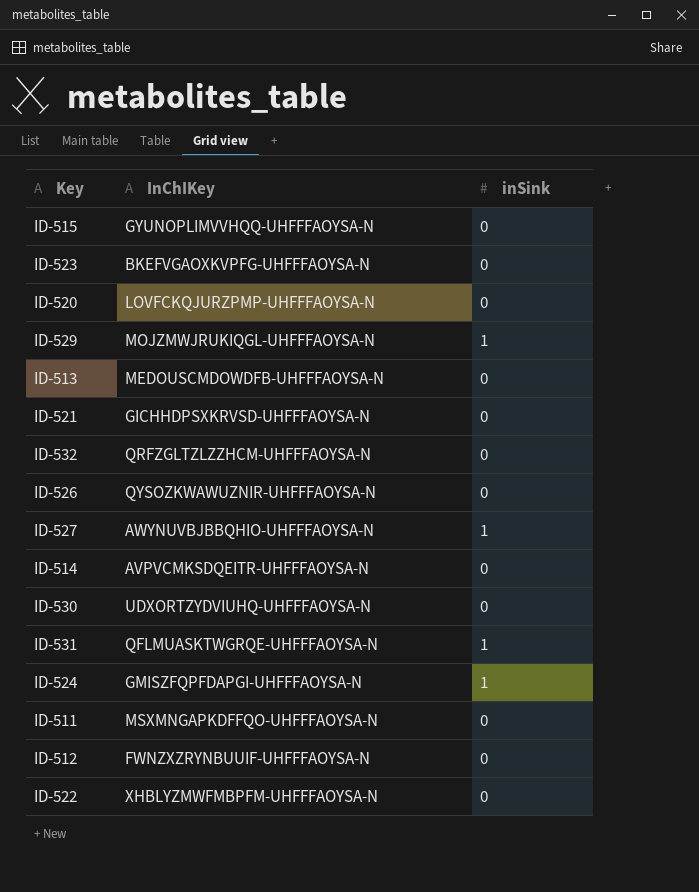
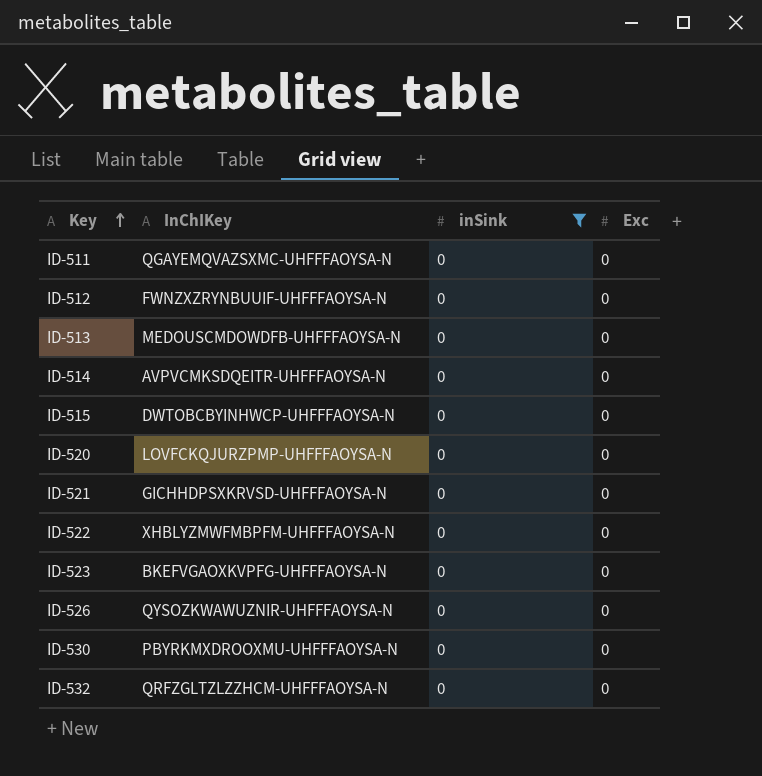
filter: none -> inSink = 0
row order: none -> Key ascending
column Exc | position: none -> 4
ID-511 | InChIKey: MSXMNGAPKDFFQO-UHFFFAOYSA-N -> QGAYEMQVAZSXMC-UHFFFAOYSA-N
ID-515 | InChIKey: GYUNOPLIMVVHQQ-UHFFFAOYSA-N -> DWTOBCBYINHWCP-UHFFFAOYSA-N
ID-530 | InChIKey: UDXORTZYDVIUHQ-UHFFFAOYSA-N -> PBYRKMXDROOXMU-UHFFFAOYSA-N

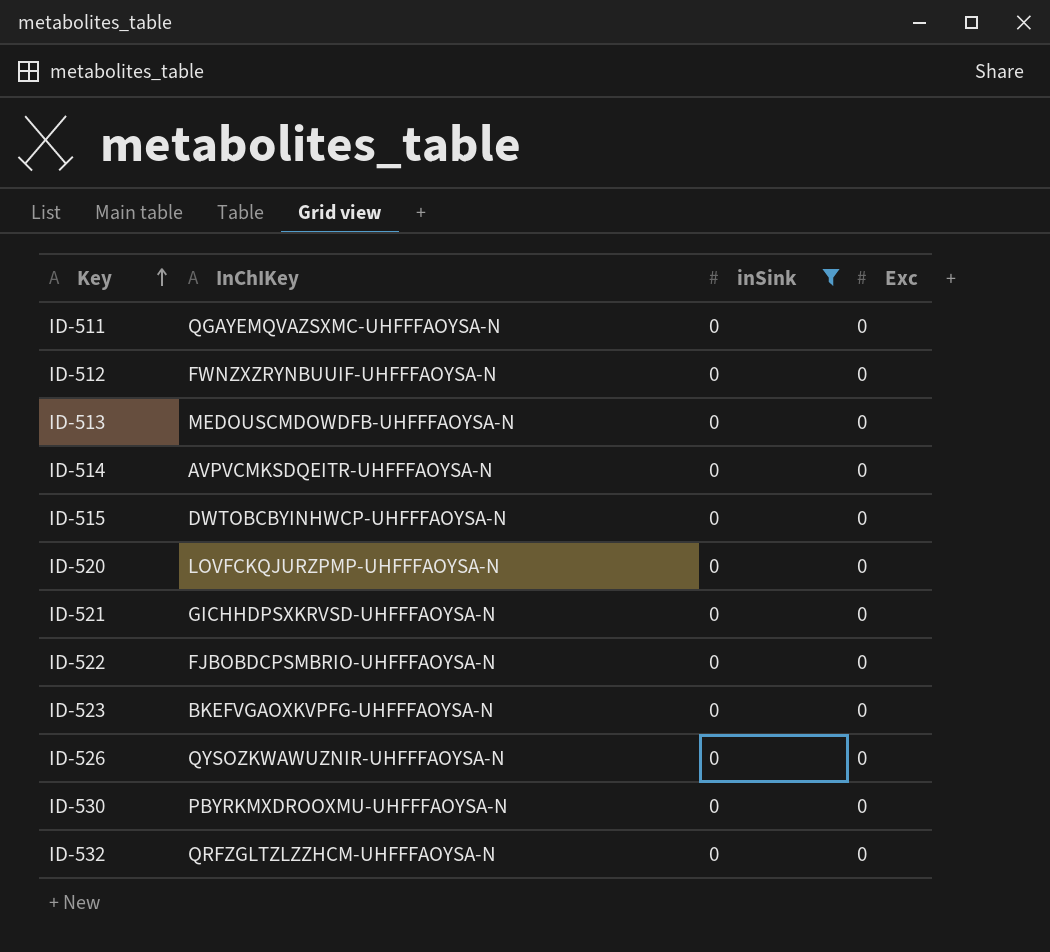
ID-522 | InChIKey: XHBLYZMWFMBPFM-UHFFFAOYSA-N -> FJBOBDCPSMBRIO-UHFFFAOYSA-N

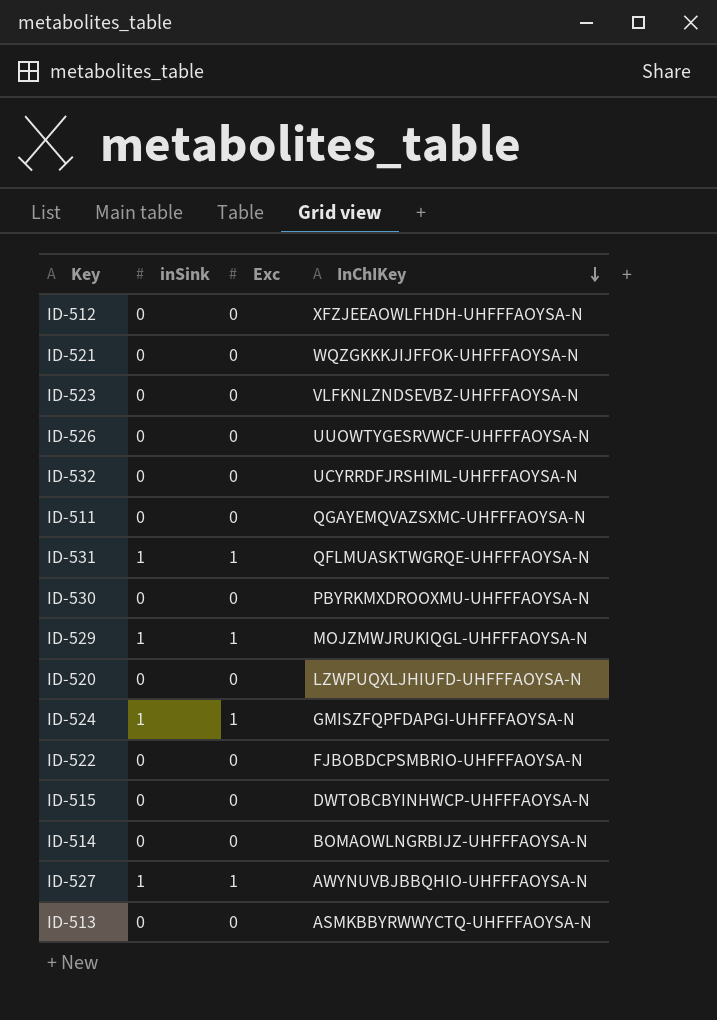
filter: inSink = 0 -> none
row order: Key ascending -> InChIKey descending
column InChIKey | position: 2 -> 4
ID-512 | InChIKey: FWNZXZRYNBUUIF-UHFFFAOYSA-N -> XFZJEEAOWLFHDH-UHFFFAOYSA-N
ID-521 | InChIKey: GICHHDPSXKRVSD-UHFFFAOYSA-N -> WQZGKKKJIJFFOK-UHFFFAOYSA-N
ID-523 | InChIKey: BKEFVGAOXKVPFG-UHFFFAOYSA-N -> VLFKNLZNDSEVBZ-UHFFFAOYSA-N
ID-526 | InChIKey: QYSOZKWAWUZNIR-UHFFFAOYSA-N -> UUOWTYGESRVWCF-UHFFFAOYSA-N
ID-532 | InChIKey: QRFZGLTZLZZHCM-UHFFFAOYSA-N -> UCYRRDFJRSHIML-UHFFFAOYSA-N
ID-520 | InChIKey: LOVFCKQJURZPMP-UHFFFAOYSA-N -> LZWPUQXLJHIUFD-UHFFFAOYSA-N
ID-514 | InChIKey: AVPVCMKSDQEITR-UHFFFAOYSA-N -> BOMAOWLNGRBIJZ-UHFFFAOYSA-N
ID-513 | InChIKey: MEDOUSCMDOWDFB-UHFFFAOYSA-N -> ASMKBBYRWWYCTQ-UHFFFAOYSA-N

